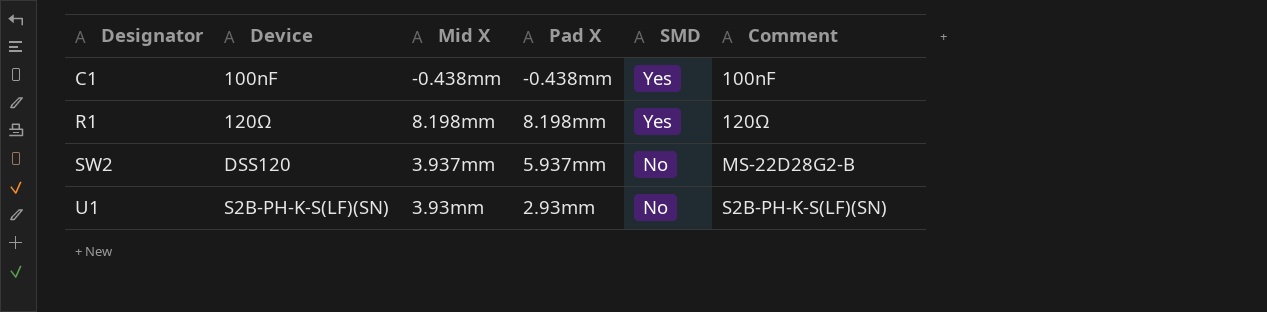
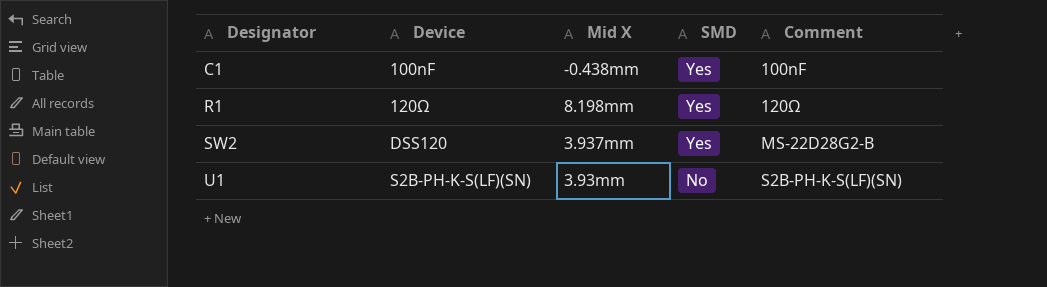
column Pad X | position: 4 -> none
SW2 | SMD: No -> Yes

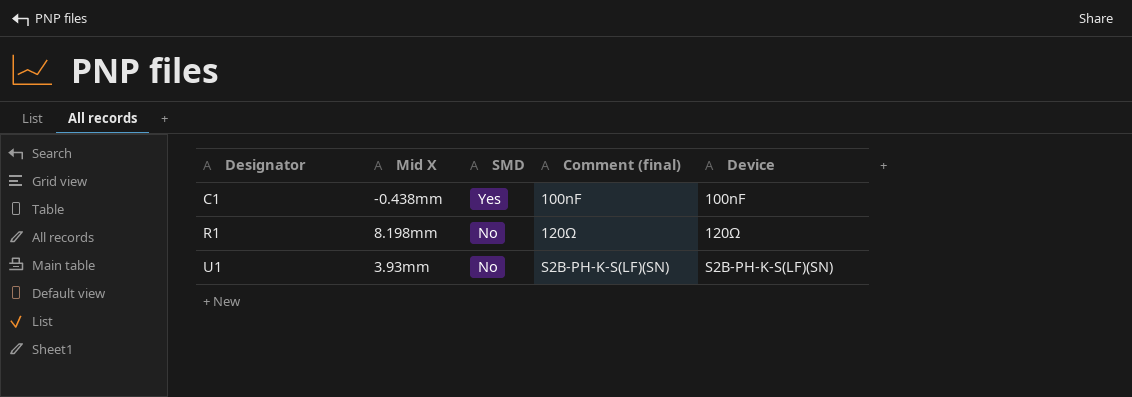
column name: Comment -> Comment (final)
column Device | position: 2 -> 5
row SW2: DSS120 | 3.937mm | Yes | MS-22D28G2-B -> none
R1 | SMD: Yes -> No

